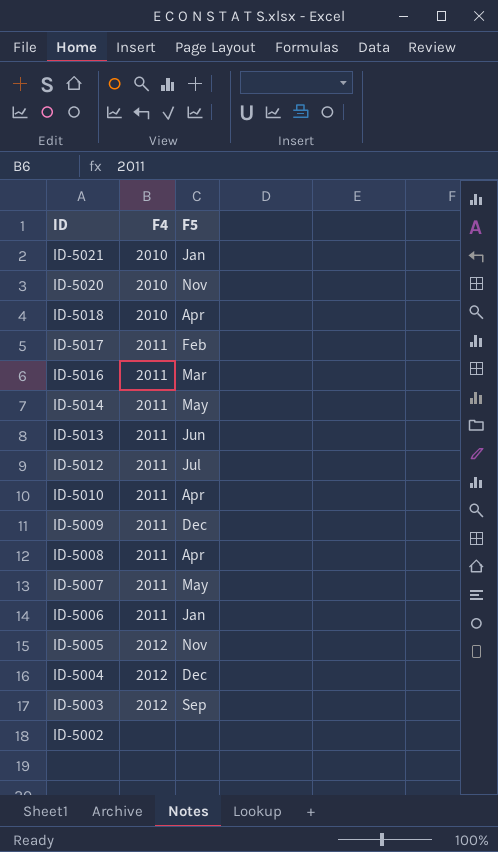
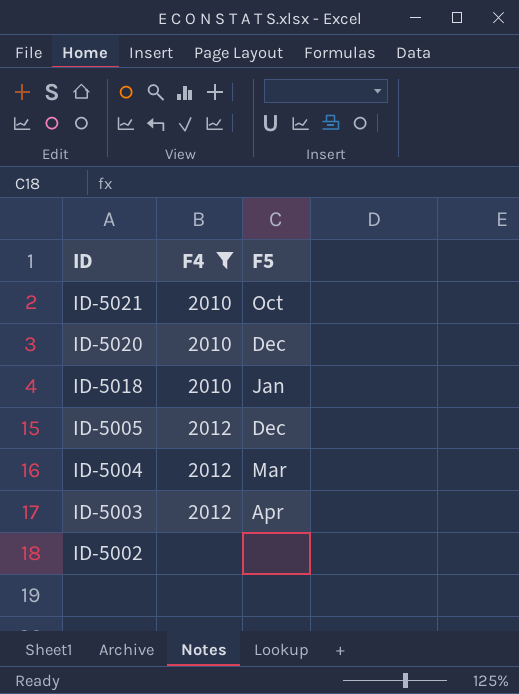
filter: none -> F4 != 2011
ID-5021 | F5: Jan -> Oct
ID-5020 | F5: Nov -> Dec
ID-5018 | F5: Apr -> Jan
ID-5005 | F5: Nov -> Dec
ID-5004 | F5: Dec -> Mar
ID-5003 | F5: Sep -> Apr

